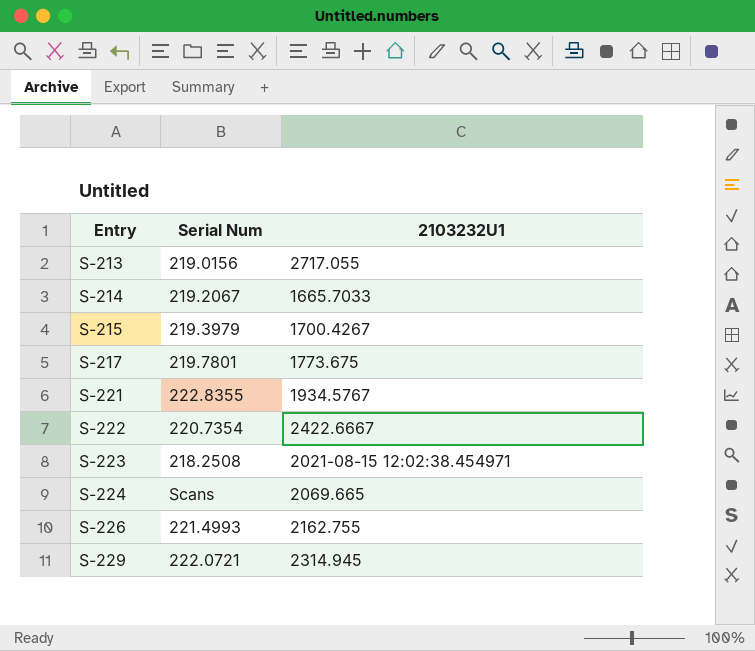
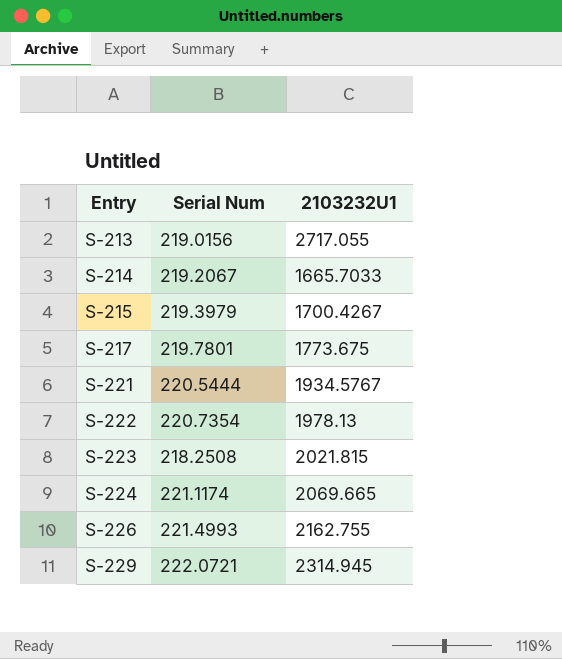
S-221 | Serial Num: 222.8355 -> 220.5444
S-222 | 2103232U1: 2422.6667 -> 1978.13
S-223 | 2103232U1: 2021-08-15 12:02:38.454971 -> 2021.815
S-224 | Serial Num: Scans -> 221.1174

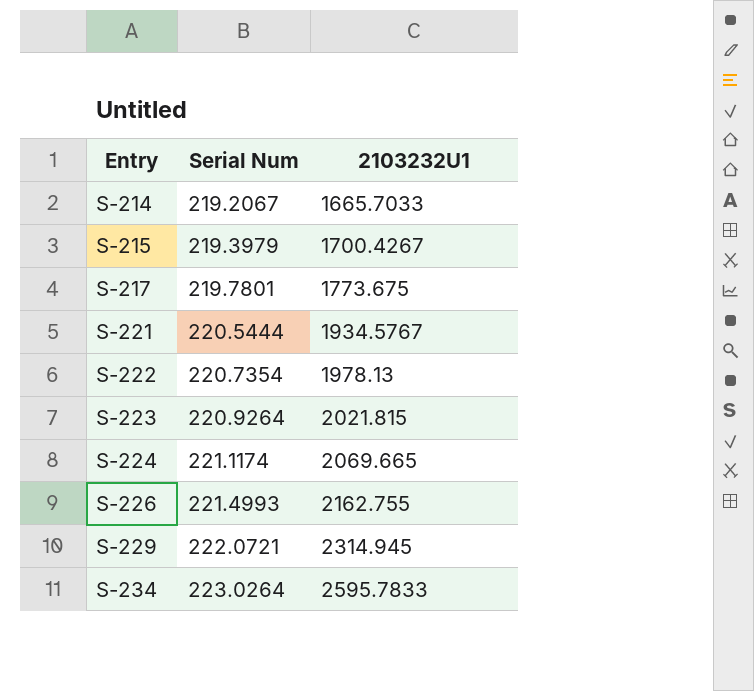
row S-213: 219.0156 | 2717.055 -> none
S-223 | Serial Num: 218.2508 -> 220.9264
row S-234: none -> 223.0264 | 2595.7833

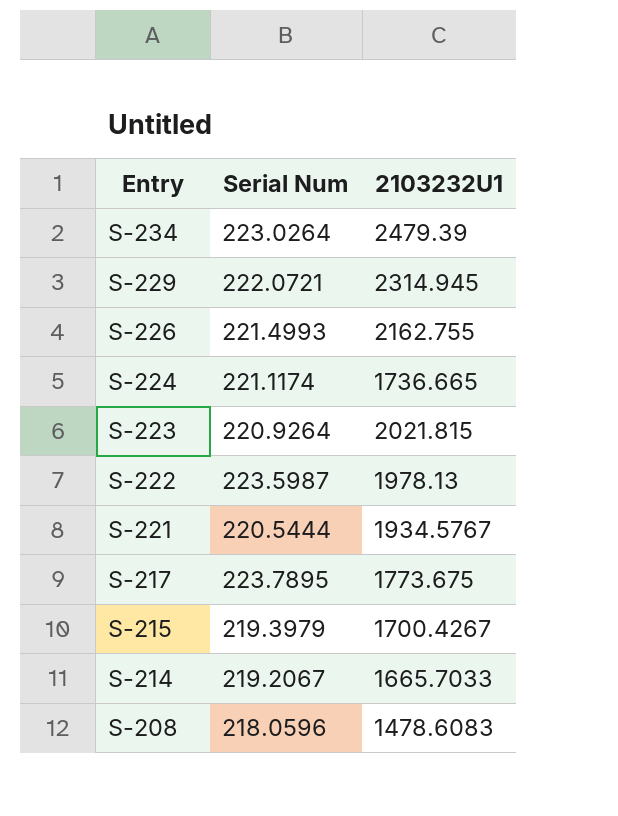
row order: Entry ascending -> Entry descending
S-234 | 2103232U1: 2595.7833 -> 2479.39
S-224 | 2103232U1: 2069.665 -> 1736.665
S-222 | Serial Num: 220.7354 -> 223.5987
S-217 | Serial Num: 219.7801 -> 223.7895
row S-208: none -> 218.0596 | 1478.6083

